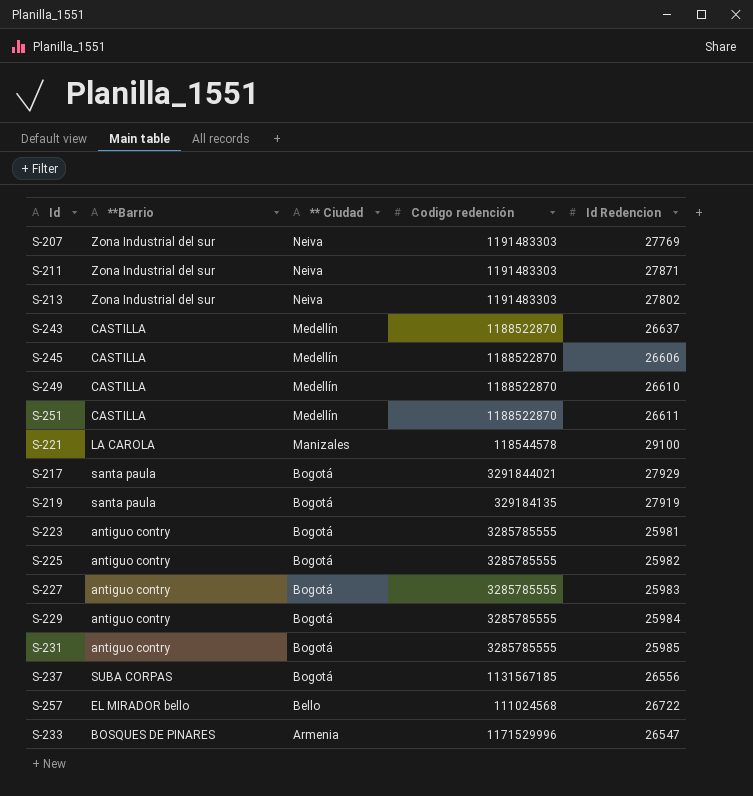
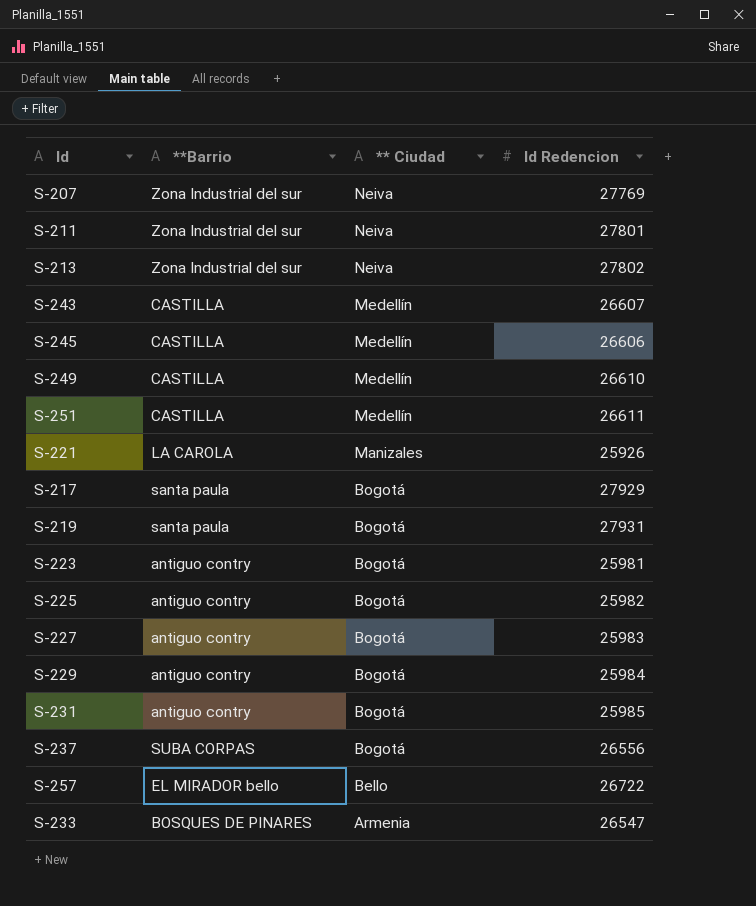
column Codigo redención | position: 4 -> none
S-211 | Id Redencion: 27871 -> 27801
S-243 | Id Redencion: 26637 -> 26607
S-221 | Id Redencion: 29100 -> 25926
S-219 | Id Redencion: 27919 -> 27931

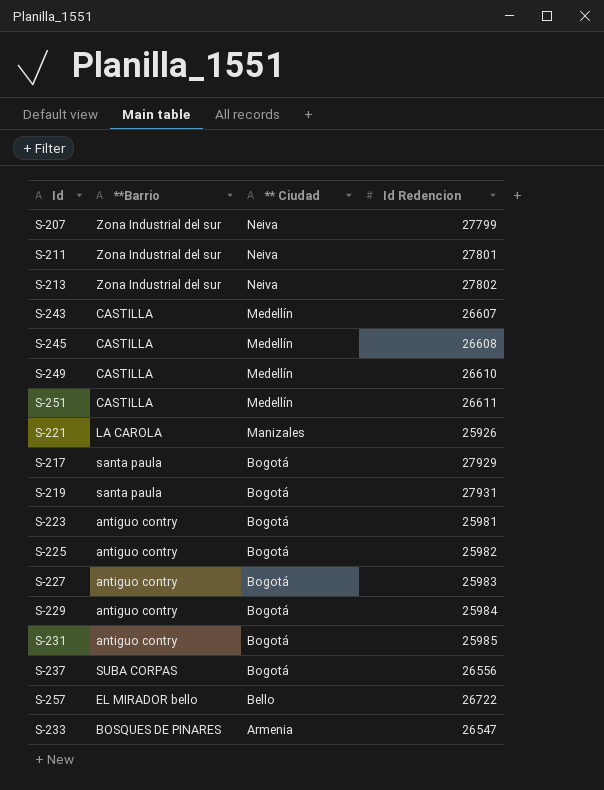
S-207 | Id Redencion: 27769 -> 27799
S-245 | Id Redencion: 26606 -> 26608

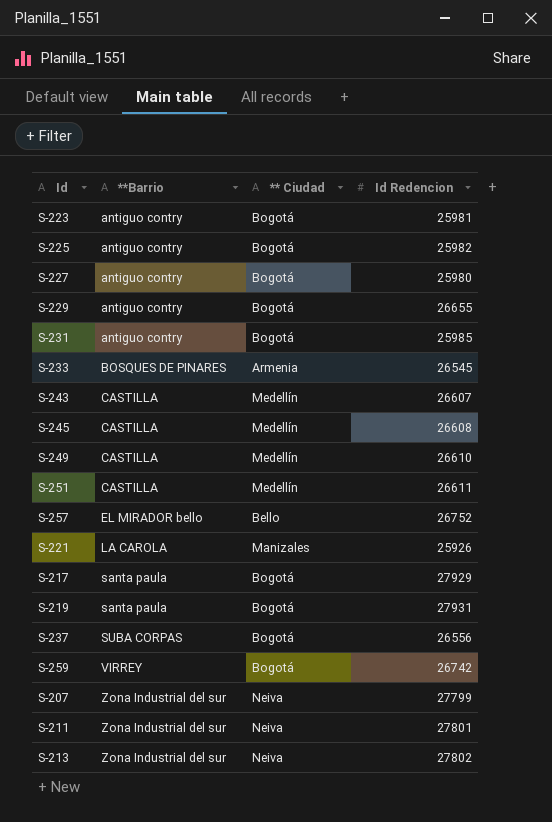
row order: ** Ciudad descending -> **Barrio ascending
S-227 | Id Redencion: 25983 -> 25980
S-229 | Id Redencion: 25984 -> 26655
S-233 | Id Redencion: 26547 -> 26545
S-257 | Id Redencion: 26722 -> 26752
row S-259: none -> VIRREY | Bogotá | 26742

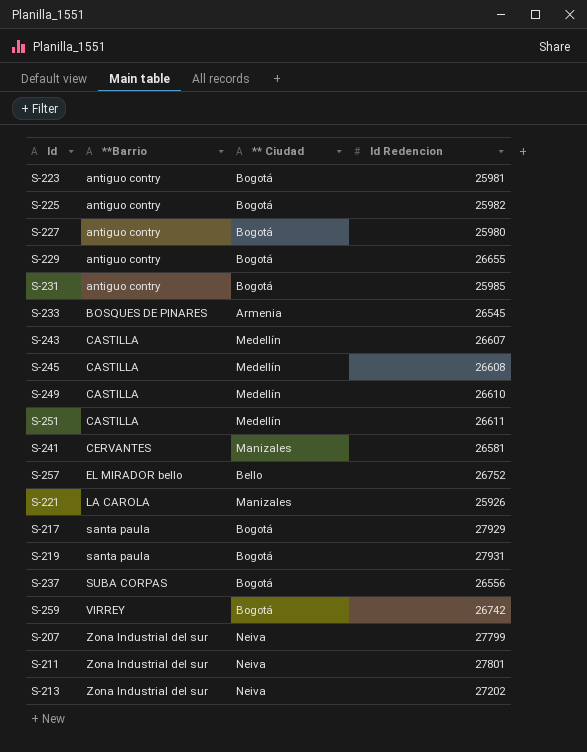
row S-241: none -> CERVANTES | Manizales | 26581
S-213 | Id Redencion: 27802 -> 27202

